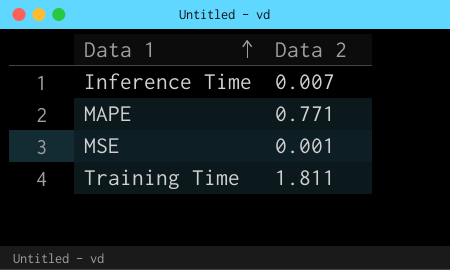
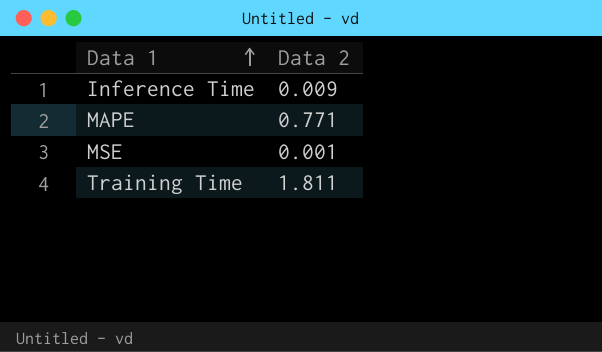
Inference Time | Data 2: 0.007 -> 0.009

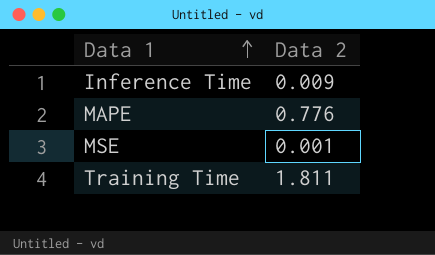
MAPE | Data 2: 0.771 -> 0.776

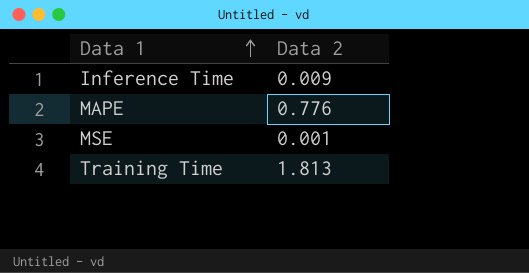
Training Time | Data 2: 1.811 -> 1.813

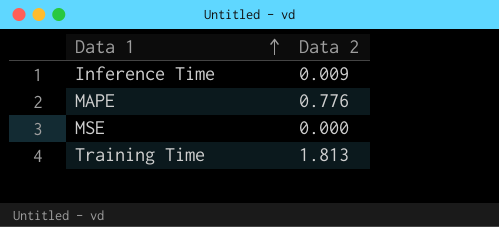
MSE | Data 2: 0.001 -> 0.000

